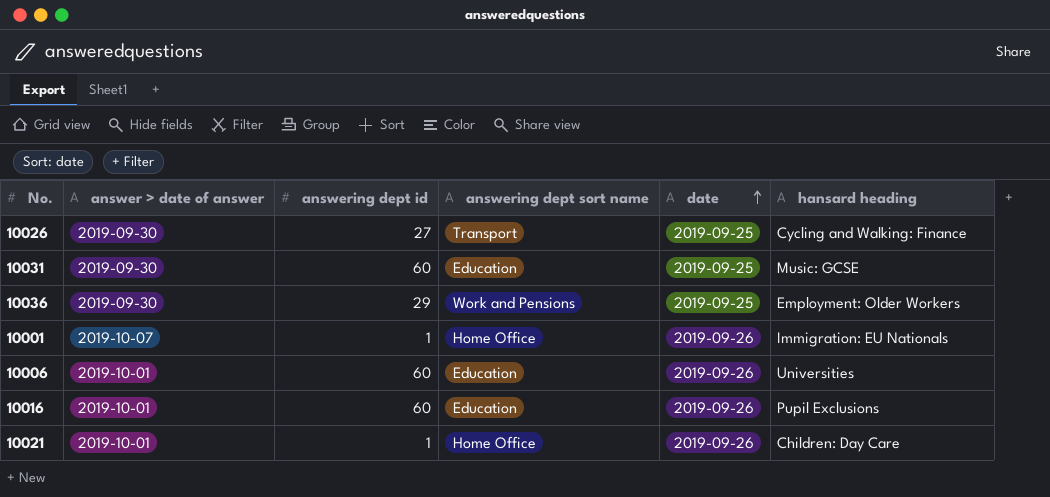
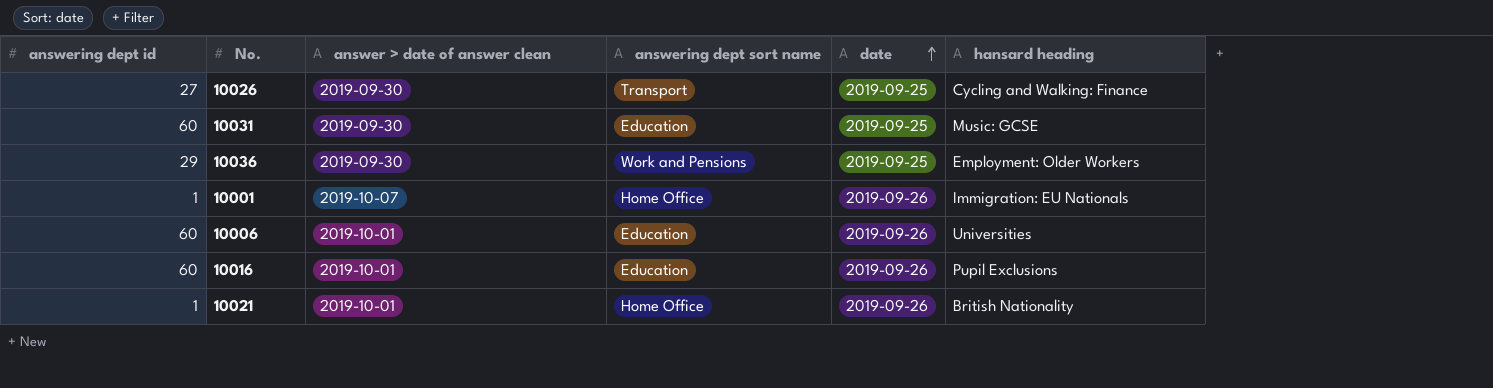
column answering dept id | position: 3 -> 1
column name: answer > date of answer -> answer > date of answer clean
10021 | hansard heading: Children: Day Care -> British Nationality

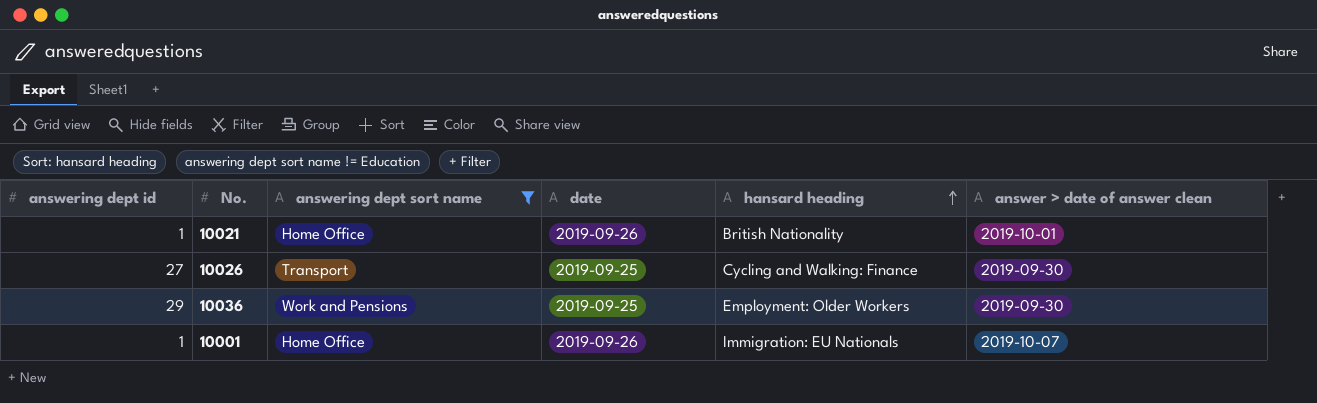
filter: none -> answering dept sort name != Education
row order: date ascending -> hansard heading ascending
column answer > date of answer clean | position: 3 -> 6

